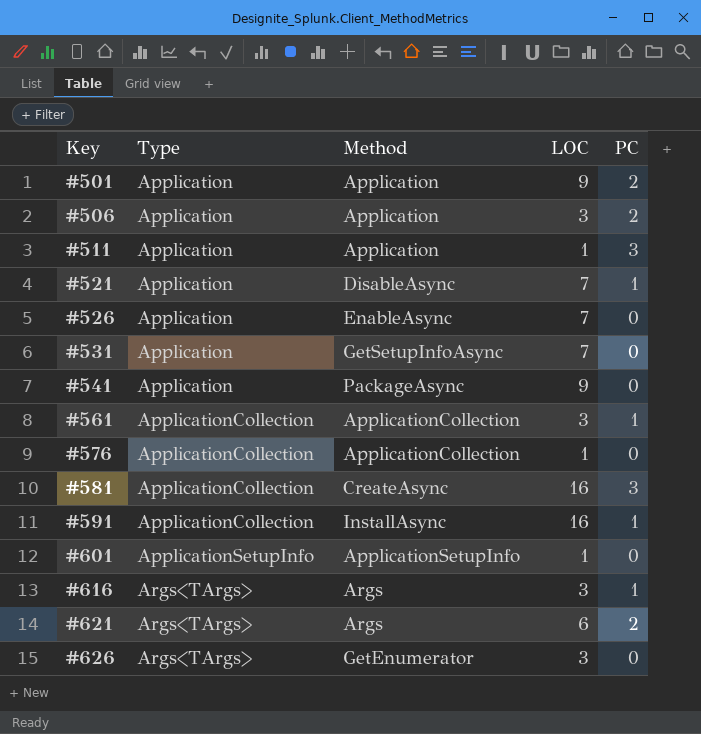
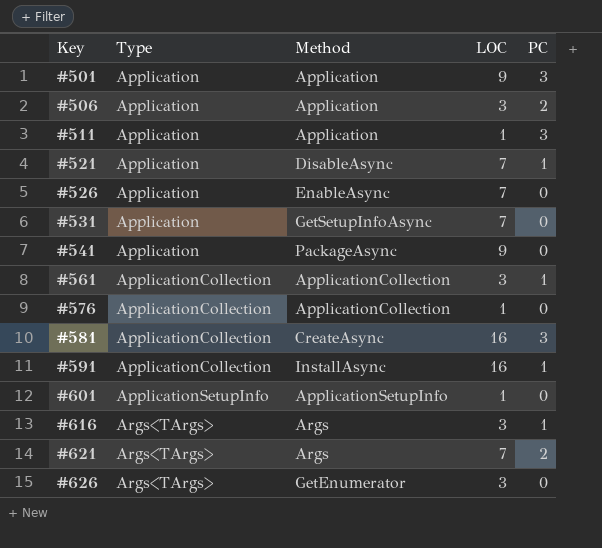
#501 | PC: 2 -> 3
#621 | LOC: 6 -> 7

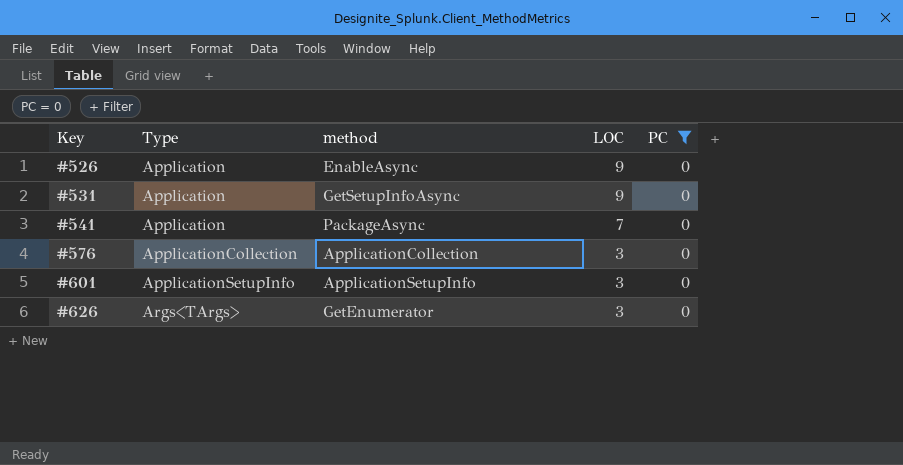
filter: none -> PC = 0
column name: Method -> method
#526 | LOC: 7 -> 9
#531 | LOC: 7 -> 9
#541 | LOC: 9 -> 7
#576 | LOC: 1 -> 3
#601 | LOC: 1 -> 3

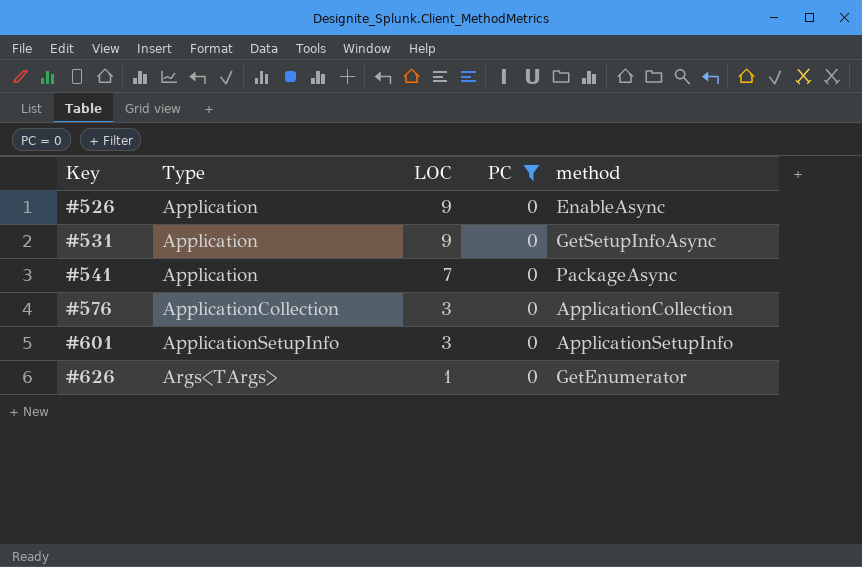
column method | position: 3 -> 5
#626 | LOC: 3 -> 1

